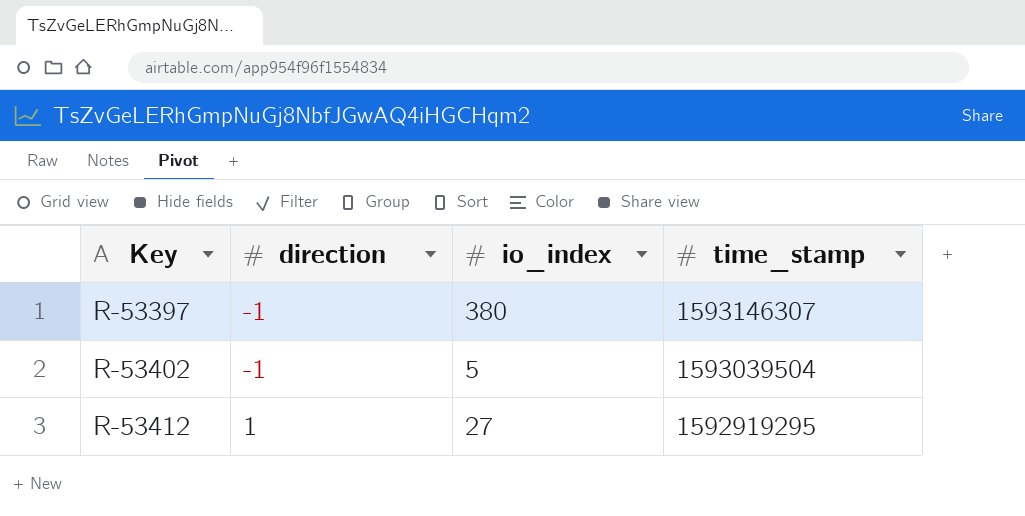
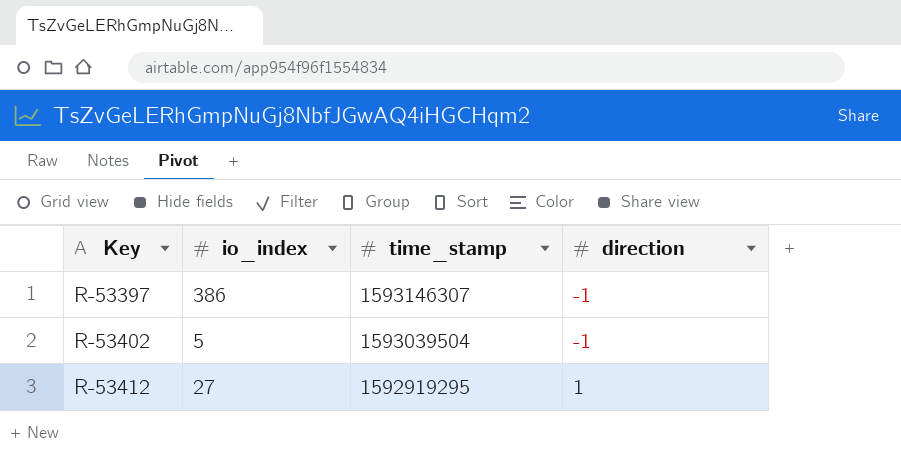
column direction | position: 2 -> 4
R-53397 | io_index: 380 -> 386

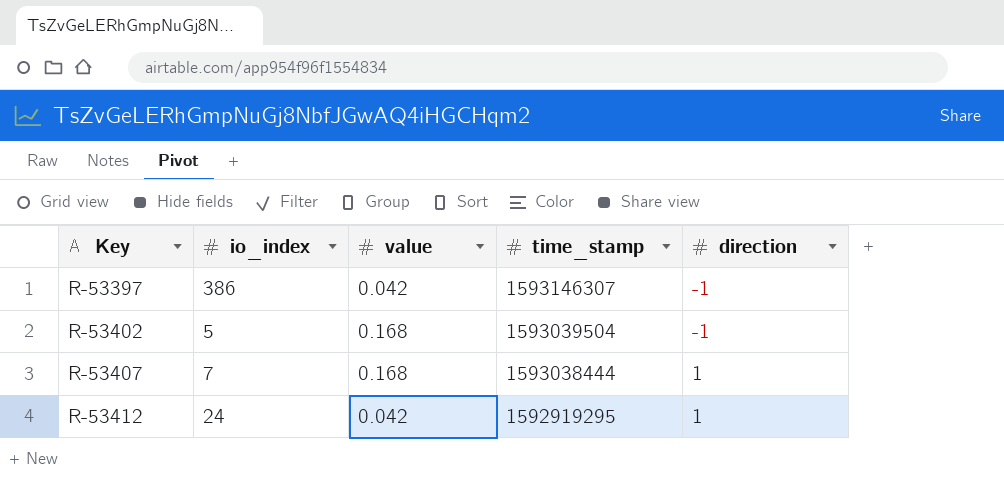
column value | position: none -> 3
row R-53407: none -> 7 | 0.168 | 1593038444 | 1
R-53412 | io_index: 27 -> 24

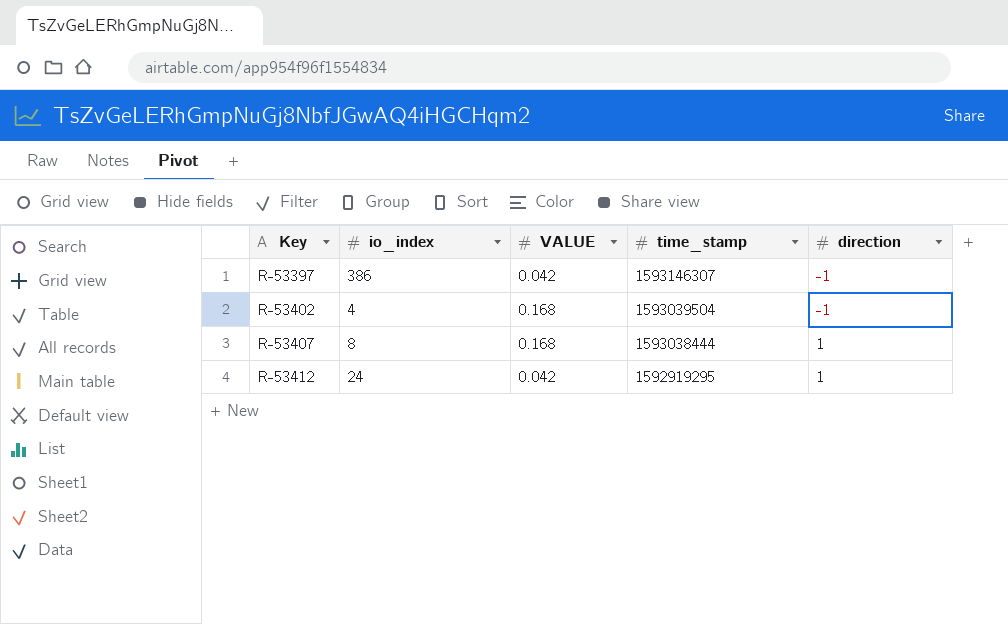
column name: value -> VALUE
R-53402 | io_index: 5 -> 4
R-53407 | io_index: 7 -> 8

